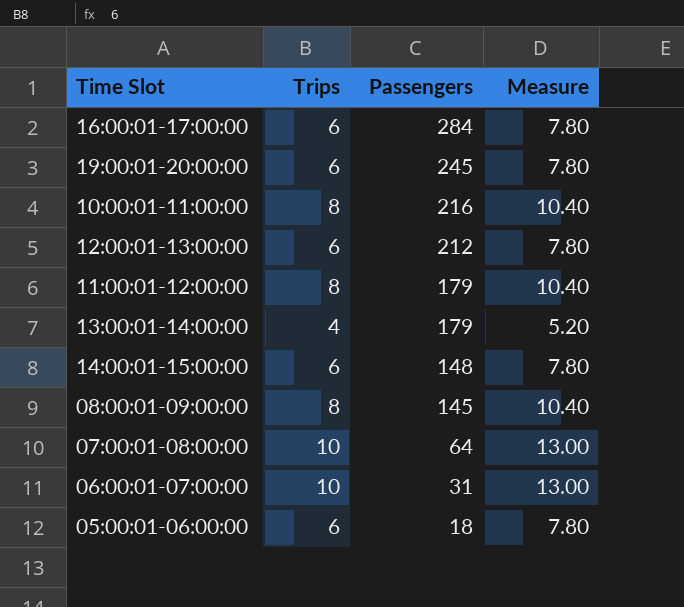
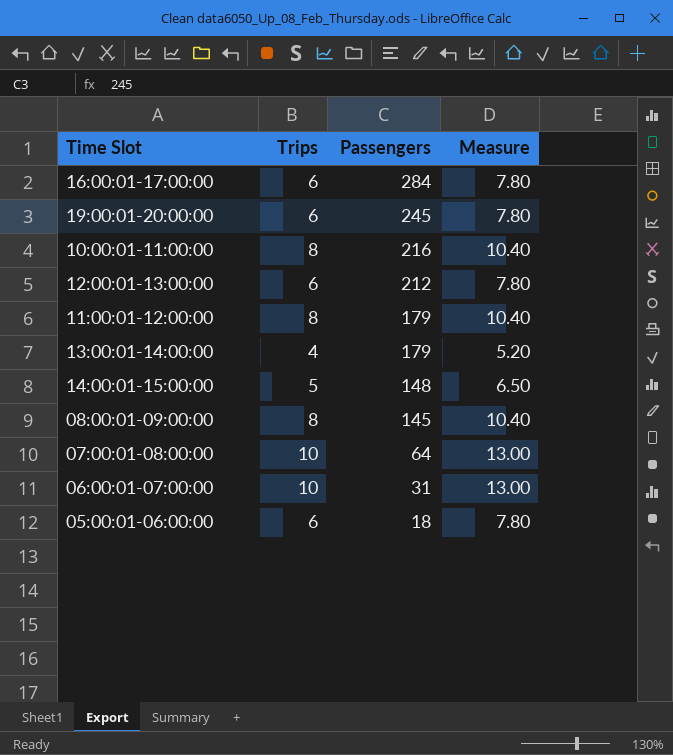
14:00:01-15:00:00 | Trips: 6 -> 5
14:00:01-15:00:00 | Measure: 7.80 -> 6.50

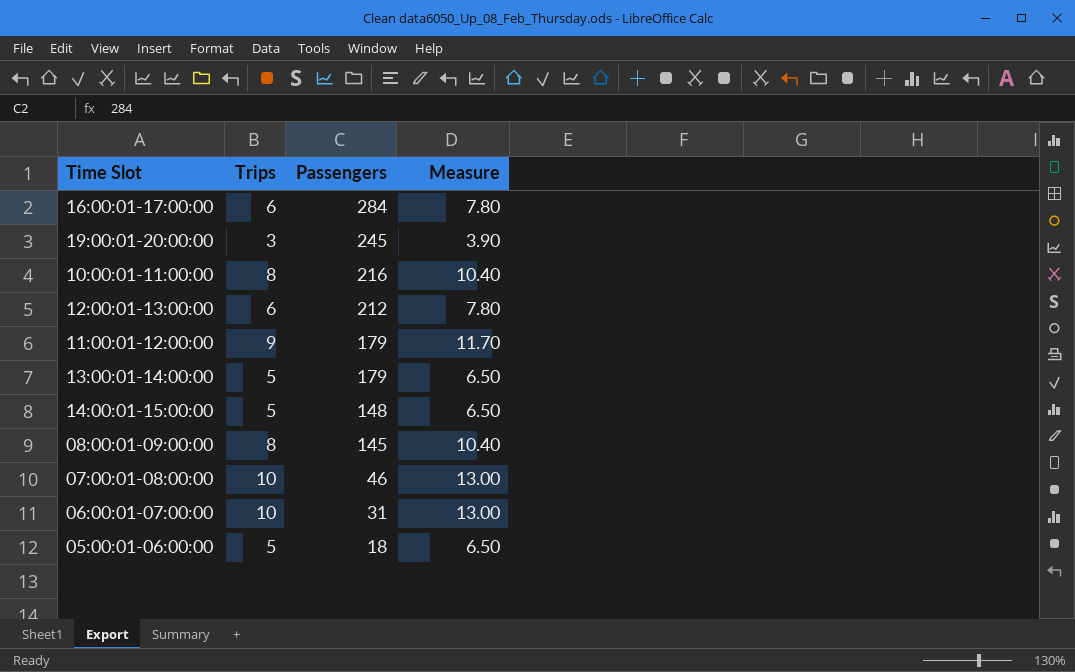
19:00:01-20:00:00 | Trips: 6 -> 3
19:00:01-20:00:00 | Measure: 7.80 -> 3.90
11:00:01-12:00:00 | Trips: 8 -> 9
11:00:01-12:00:00 | Measure: 10.40 -> 11.70
13:00:01-14:00:00 | Trips: 4 -> 5
13:00:01-14:00:00 | Measure: 5.20 -> 6.50
07:00:01-08:00:00 | Passengers: 64 -> 46
05:00:01-06:00:00 | Trips: 6 -> 5
05:00:01-06:00:00 | Measure: 7.80 -> 6.50

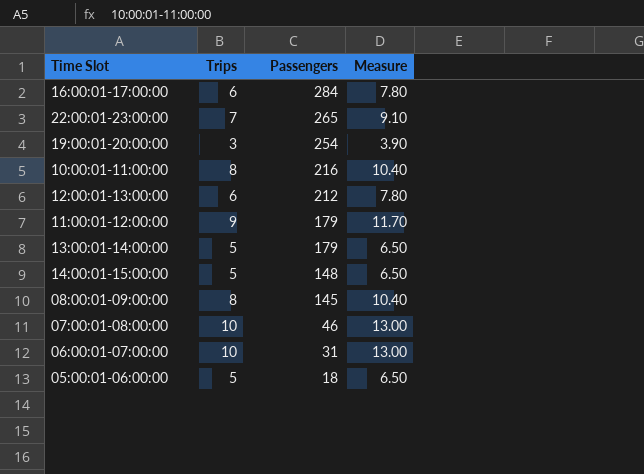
row 22:00:01-23:00:00: none -> 7 | 265 | 9.10
19:00:01-20:00:00 | Passengers: 245 -> 254

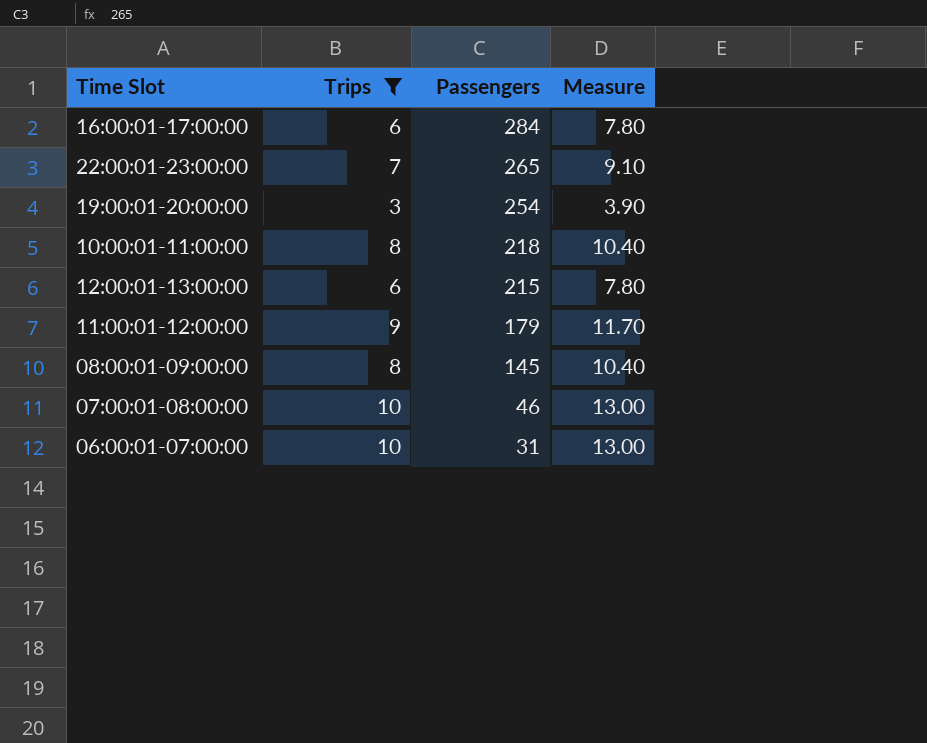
filter: none -> Trips != 5
10:00:01-11:00:00 | Passengers: 216 -> 218
12:00:01-13:00:00 | Passengers: 212 -> 215

